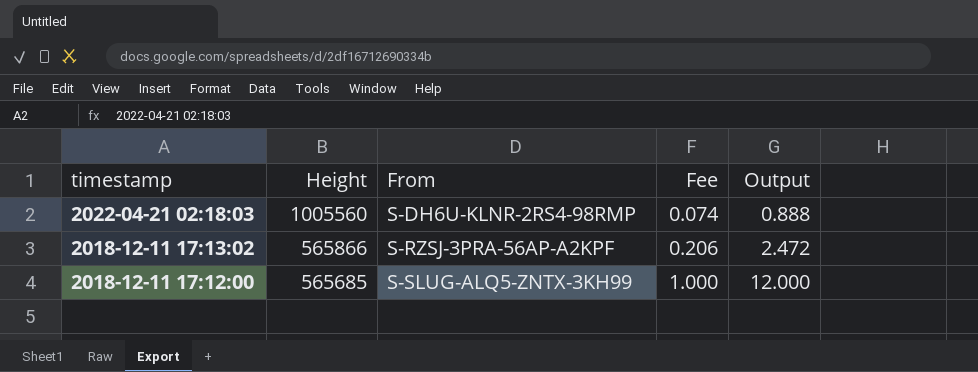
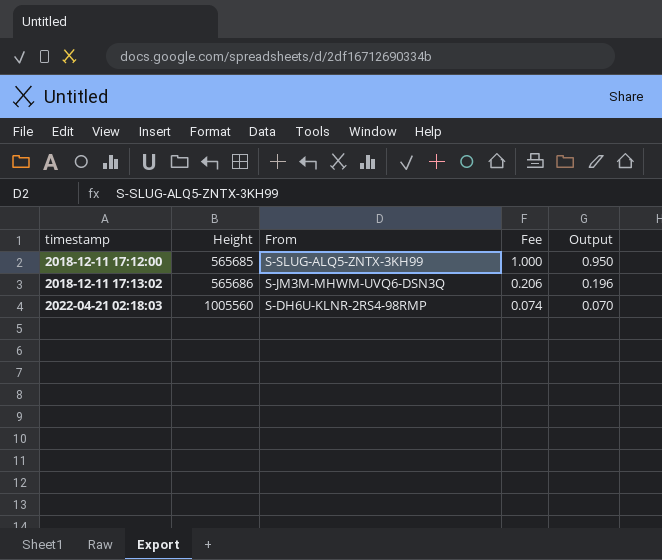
row order: timestamp descending -> timestamp ascending
column Output | formula: [Fee] * 12 -> [Fee] * 0.95
2018-12-11 17:13:02 | Height: 565866 -> 565686
2018-12-11 17:13:02 | From: S-RZSJ-3PRA-56AP-A2KPF -> S-JM3M-MHWM-UVQ6-DSN3Q

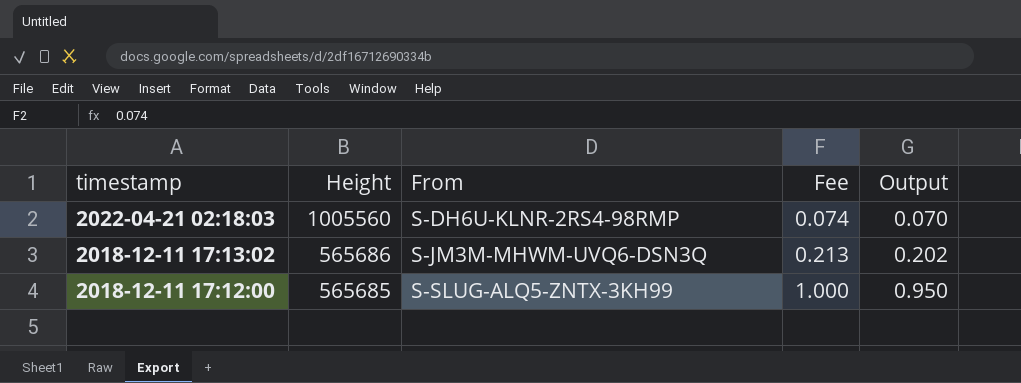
row order: timestamp ascending -> timestamp descending
2018-12-11 17:13:02 | Fee: 0.206 -> 0.213
2018-12-11 17:13:02 | Output: 0.196 -> 0.202

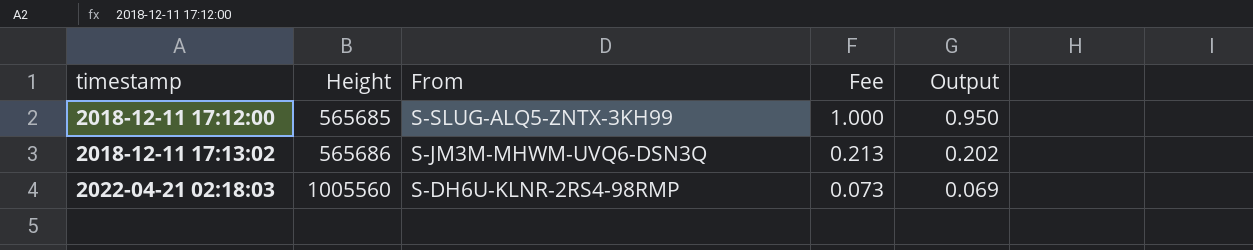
row order: timestamp descending -> timestamp ascending
2022-04-21 02:18:03 | Fee: 0.074 -> 0.073
2022-04-21 02:18:03 | Output: 0.070 -> 0.069

